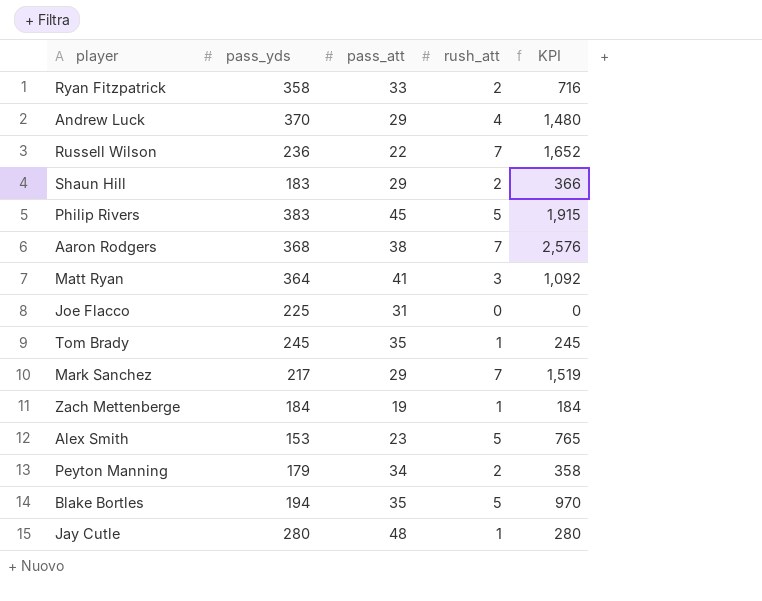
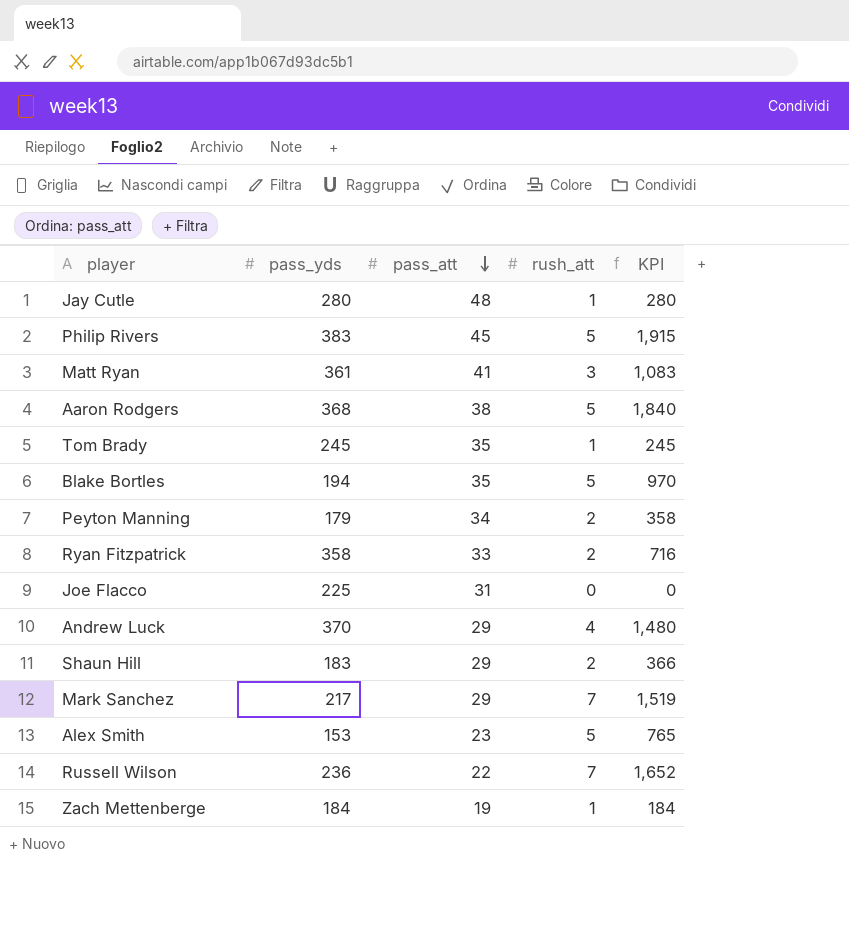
row order: none -> pass_att descending
Matt Ryan | pass_yds: 364 -> 361
Matt Ryan | KPI: 1,092 -> 1,083
Aaron Rodgers | rush_att: 7 -> 5
Aaron Rodgers | KPI: 2,576 -> 1,840

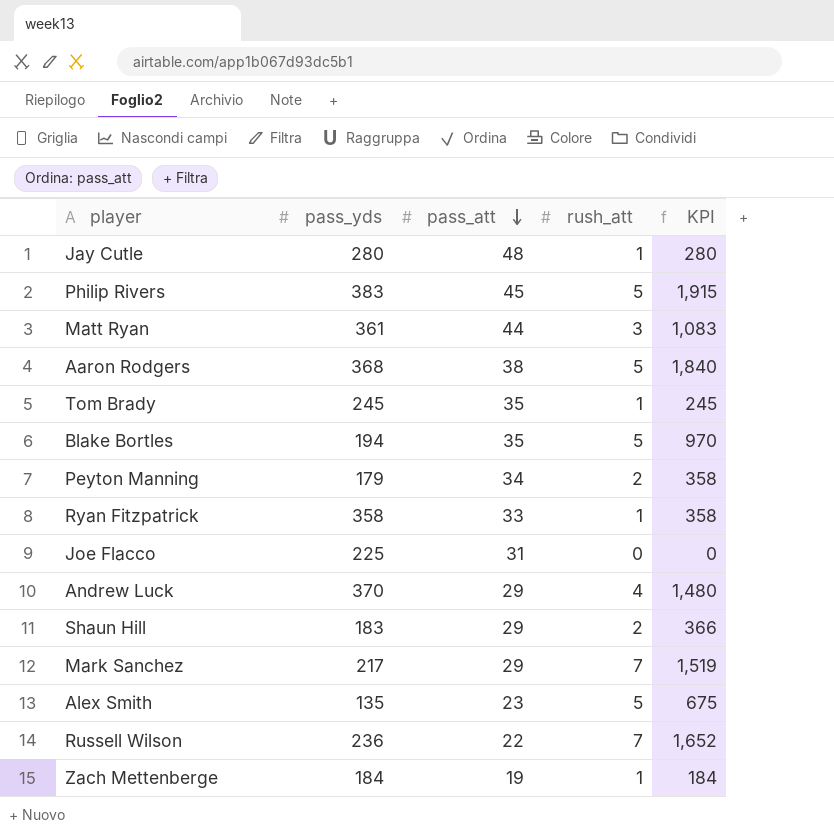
Matt Ryan | pass_att: 41 -> 44
Ryan Fitzpatrick | rush_att: 2 -> 1
Ryan Fitzpatrick | KPI: 716 -> 358
Alex Smith | pass_yds: 153 -> 135
Alex Smith | KPI: 765 -> 675

